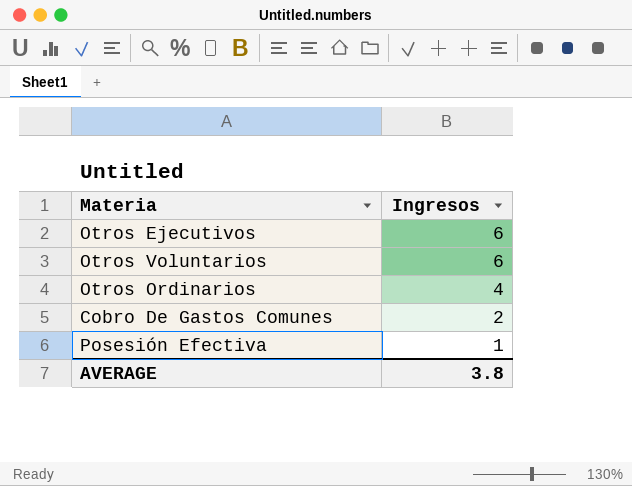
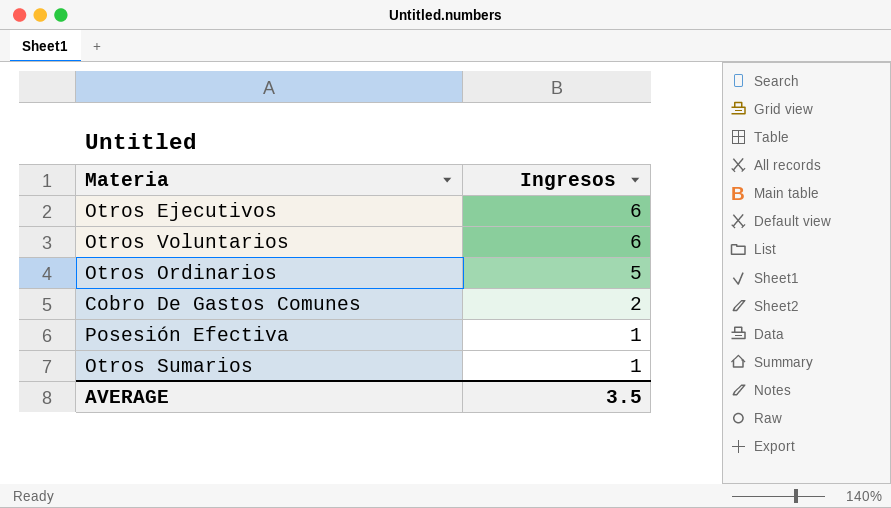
Otros Ordinarios | Ingresos: 4 -> 5
row Otros Sumarios: none -> 1
AVERAGE | Ingresos: 3.8 -> 3.5

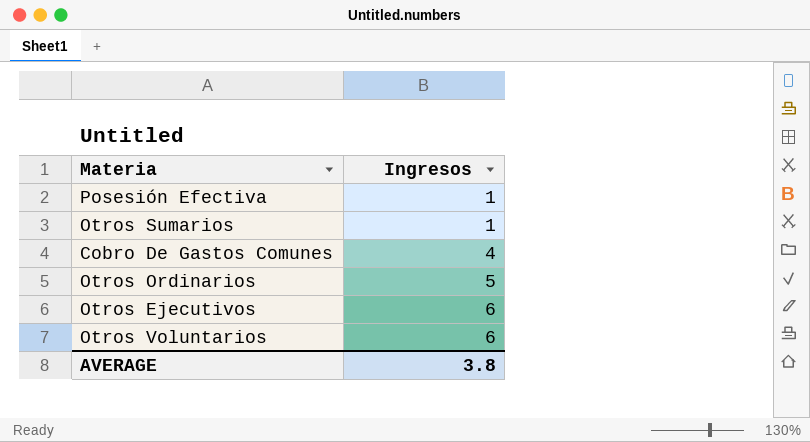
row order: Ingresos descending -> Ingresos ascending
Cobro De Gastos Comunes | Ingresos: 2 -> 4
AVERAGE | Ingresos: 3.5 -> 3.8

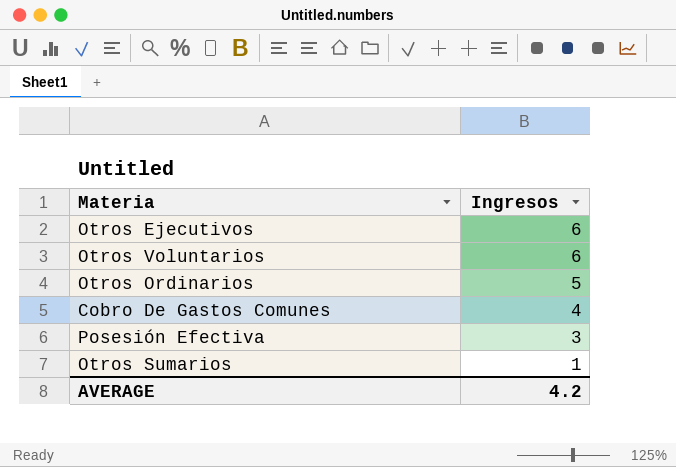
row order: Ingresos ascending -> Ingresos descending
Posesión Efectiva | Ingresos: 1 -> 3
AVERAGE | Ingresos: 3.8 -> 4.2

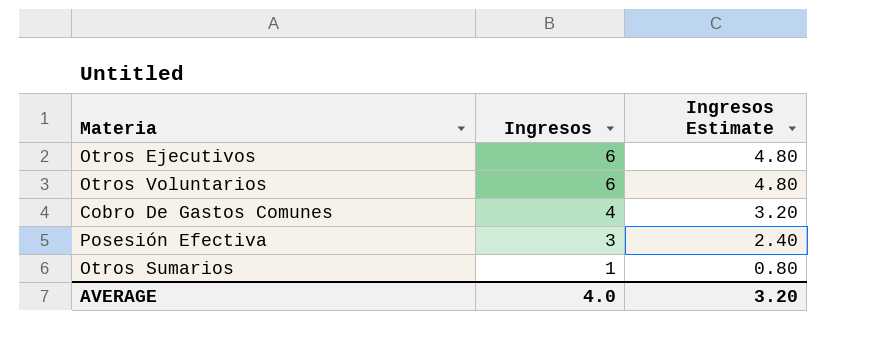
column Ingresos Estimate | formula: none -> [Ingresos] * 0.8
row Otros Ordinarios: 5 -> none
AVERAGE | Ingresos: 4.2 -> 4.0

